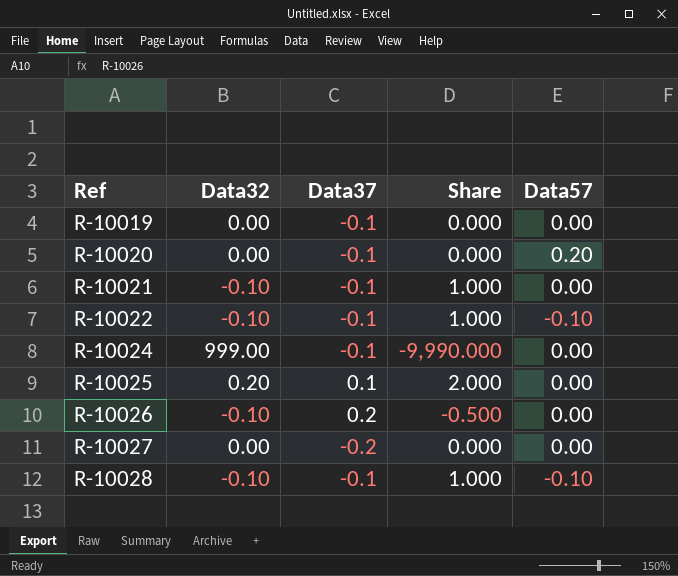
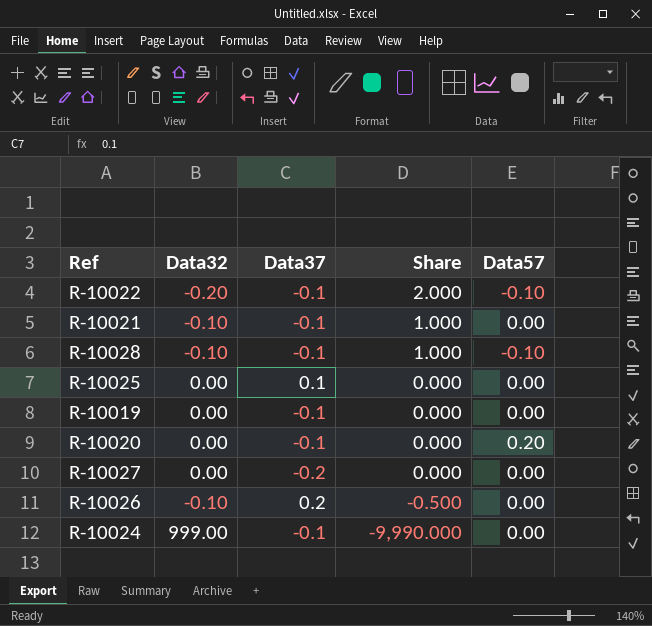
row order: Ref ascending -> Share descending
R-10022 | Data32: -0.10 -> -0.20
R-10022 | Share: 1.000 -> 2.000
R-10025 | Data32: 0.20 -> 0.00
R-10025 | Share: 2.000 -> 0.000

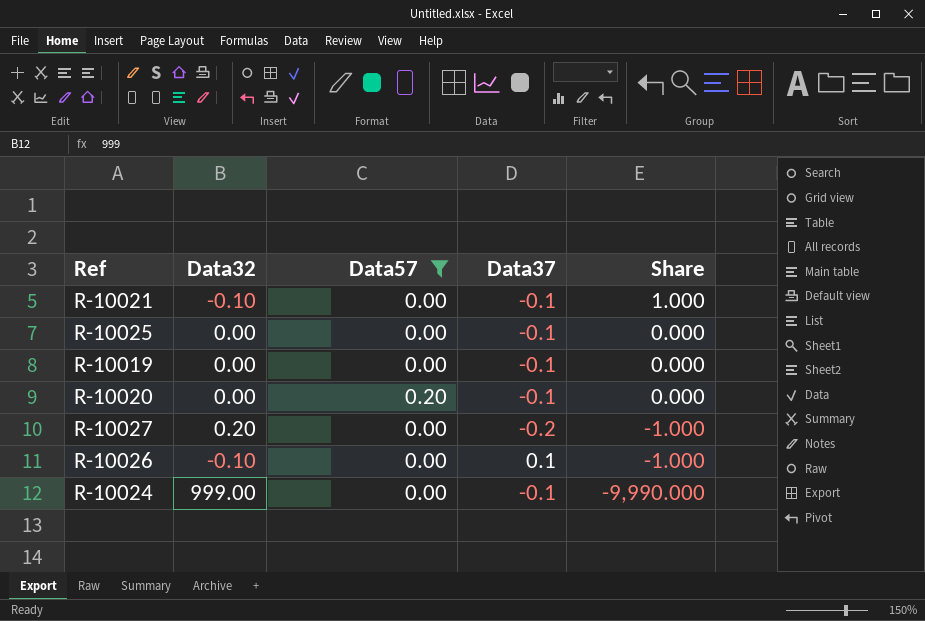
filter: none -> Data57 != -0.10
column Data57 | position: 5 -> 3
R-10025 | Data37: 0.1 -> -0.1
R-10027 | Data32: 0.00 -> 0.20
R-10027 | Share: 0.000 -> -1.000
R-10026 | Data37: 0.2 -> 0.1
R-10026 | Share: -0.500 -> -1.000

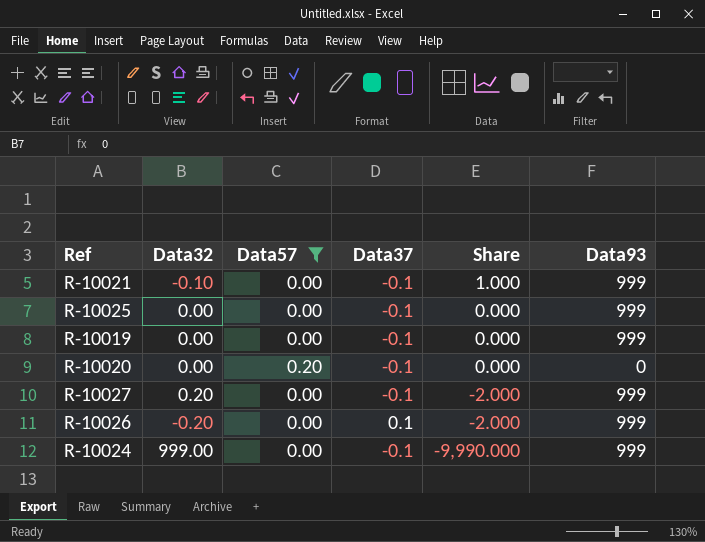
column Data93 | position: none -> 6
R-10027 | Data37: -0.2 -> -0.1
R-10027 | Share: -1.000 -> -2.000
R-10026 | Data32: -0.10 -> -0.20
R-10026 | Share: -1.000 -> -2.000

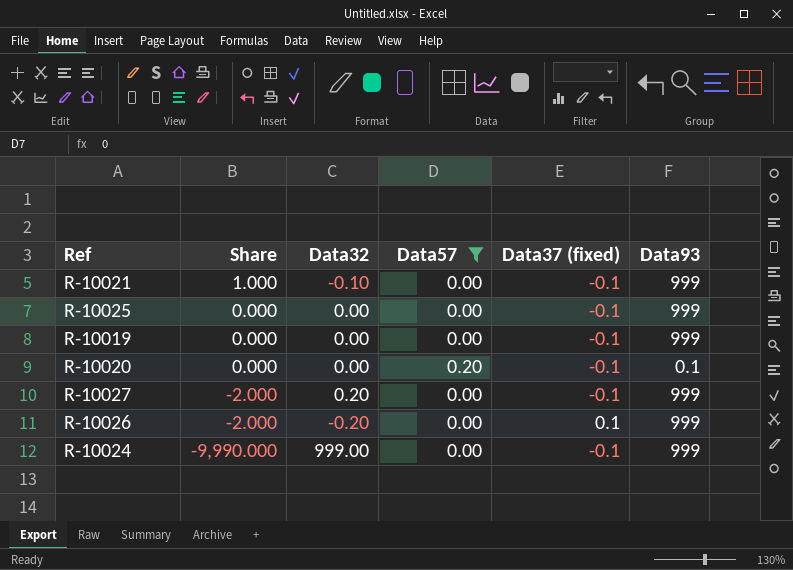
column Share | position: 5 -> 2
column name: Data37 -> Data37 (fixed)
R-10020 | Data93: 0 -> 0.1

